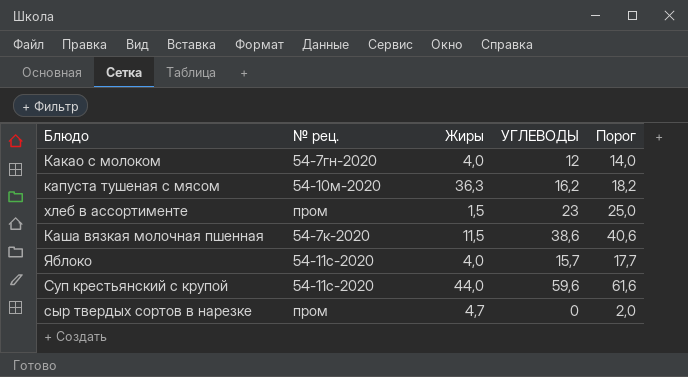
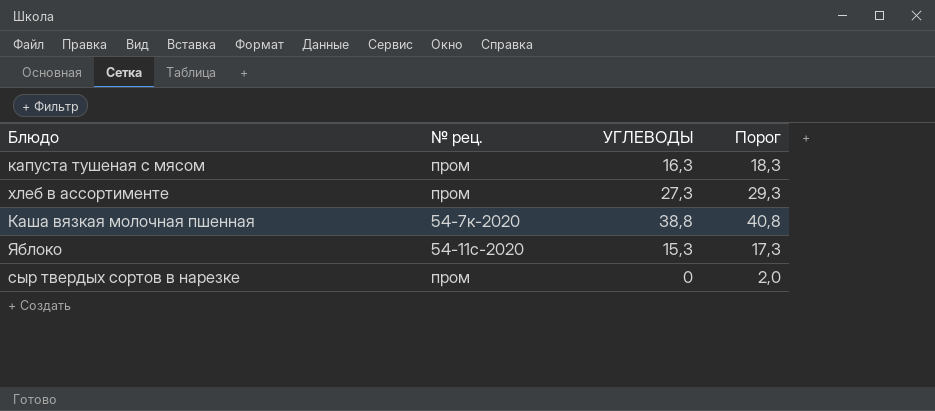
column Жиры | position: 3 -> none
row Какао с молоком: 54-7гн-2020 | 4,0 | 12 | 14,0 -> none
row Суп крестьянский с крупой: 54-11с-2020 | 44,0 | 59,6 | 61,6 -> none
капуста тушеная с мясом | № рец.: 54-10м-2020 -> пром
капуста тушеная с мясом | УГЛЕВОДЫ: 16,2 -> 16,3
капуста тушеная с мясом | Порог: 18,2 -> 18,3
хлеб в ассортименте | УГЛЕВОДЫ: 23 -> 27,3
хлеб в ассортименте | Порог: 25,0 -> 29,3
Каша вязкая молочная пшенная | УГЛЕВОДЫ: 38,6 -> 38,8
Каша вязкая молочная пшенная | Порог: 40,6 -> 40,8
Яблоко | УГЛЕВОДЫ: 15,7 -> 15,3
Яблоко | Порог: 17,7 -> 17,3

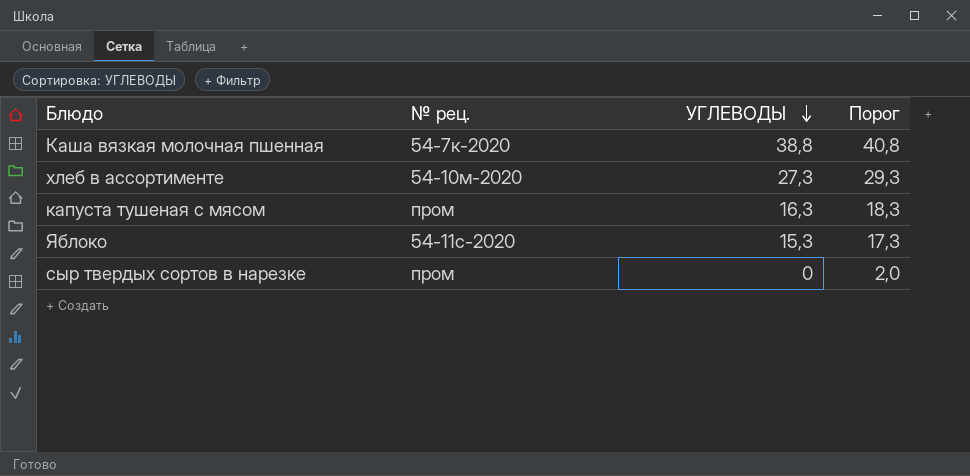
row order: none -> УГЛЕВОДЫ descending
хлеб в ассортименте | № рец.: пром -> 54-10м-2020

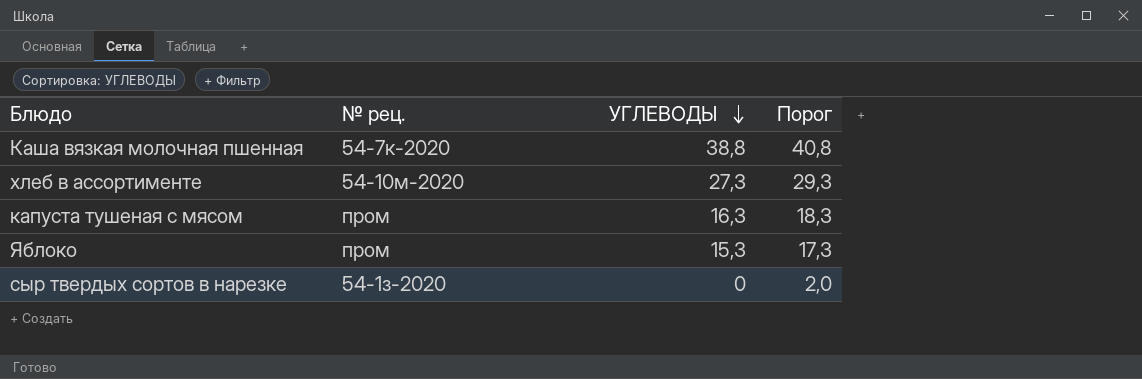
Яблоко | № рец.: 54-11с-2020 -> пром
сыр твердых сортов в нарезке | № рец.: пром -> 54-1з-2020

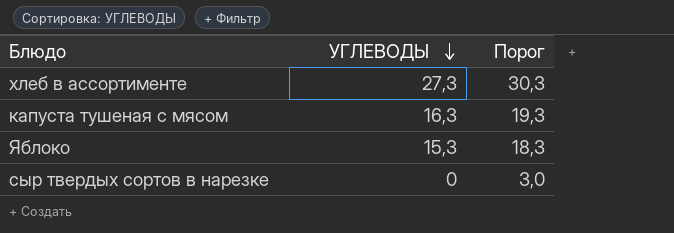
column № рец. | position: 2 -> none
column Порог | formula: [УГЛЕВОДЫ] + 2 -> [УГЛЕВОДЫ] + 3
row Каша вязкая молочная пшенная: 54-7к-2020 | 38,8 | 40,8 -> none

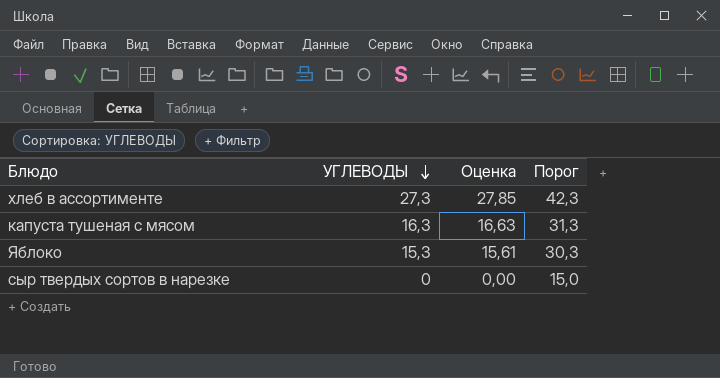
column Оценка | formula: none -> [УГЛЕВОДЫ] * 1,02
column Порог | formula: [УГЛЕВОДЫ] + 3 -> [УГЛЕВОДЫ] + 15

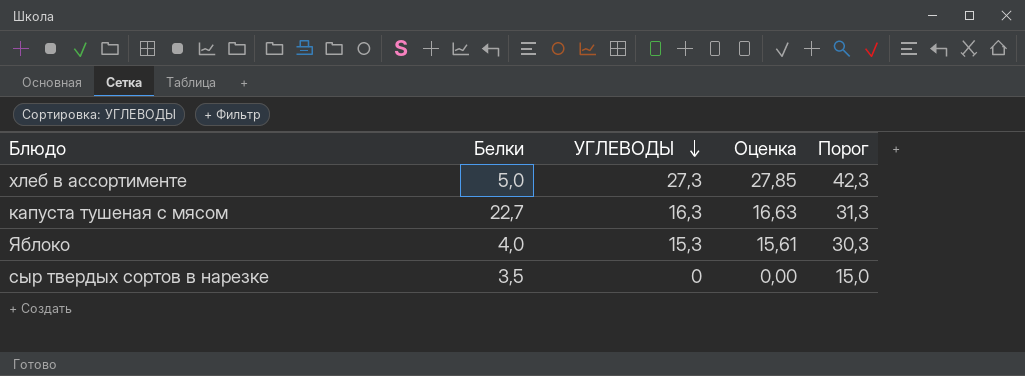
column Белки | position: none -> 2

